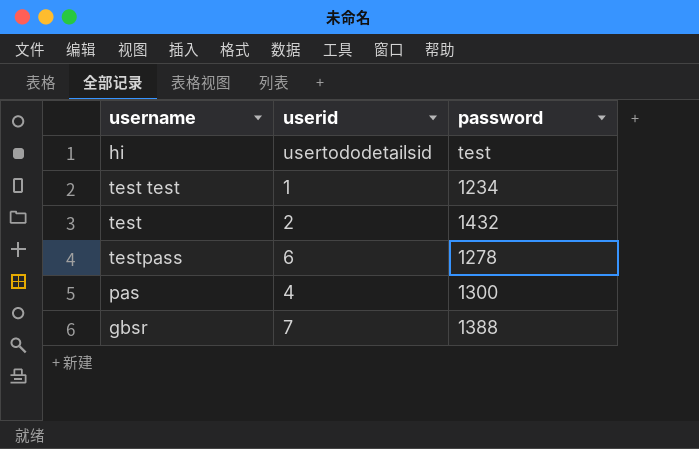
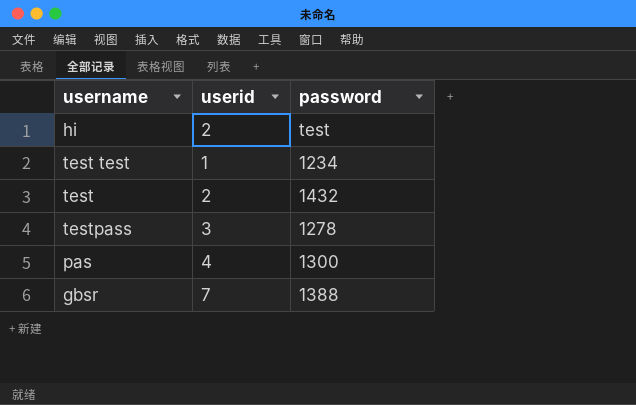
hi | userid: usertododetailsid -> 2
testpass | userid: 6 -> 3

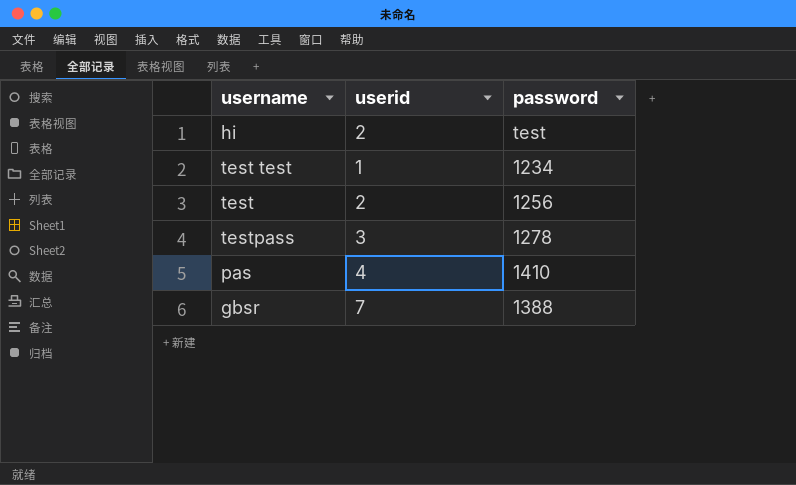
test | password: 1432 -> 1256
pas | password: 1300 -> 1410

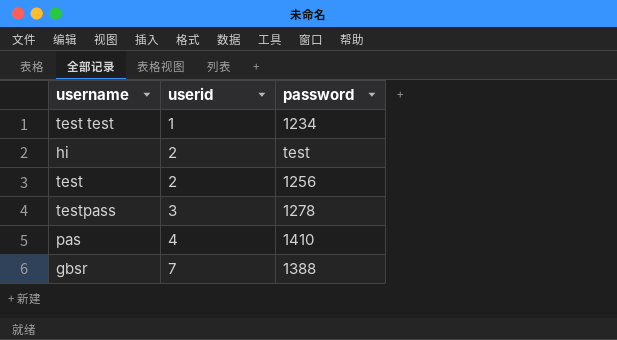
row order: none -> userid ascending

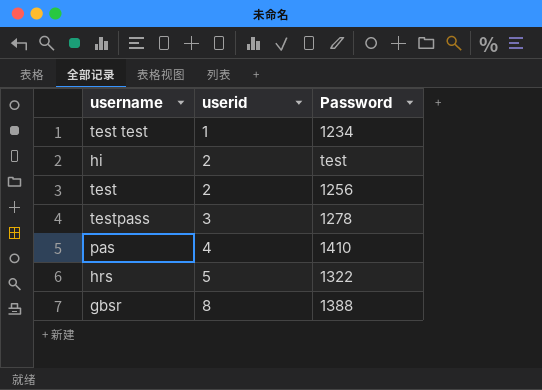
column name: password -> Password
row hrs: none -> 5 | 1322
gbsr | userid: 7 -> 8

